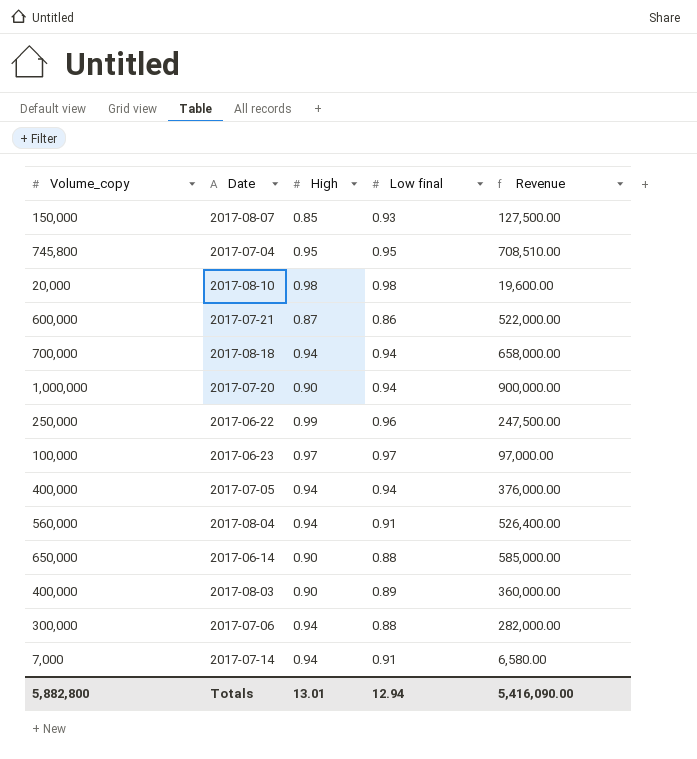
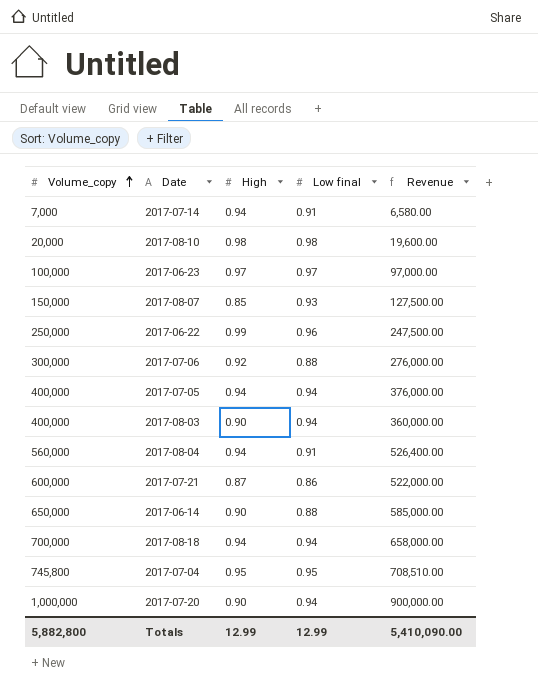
row order: none -> Volume_copy ascending
2017-07-06 | High: 0.94 -> 0.92
2017-07-06 | Revenue: 282,000.00 -> 276,000.00
2017-08-03 | Low final: 0.89 -> 0.94
Totals | High: 13.01 -> 12.99
Totals | Low final: 12.94 -> 12.99
Totals | Revenue: 5,416,090.00 -> 5,410,090.00

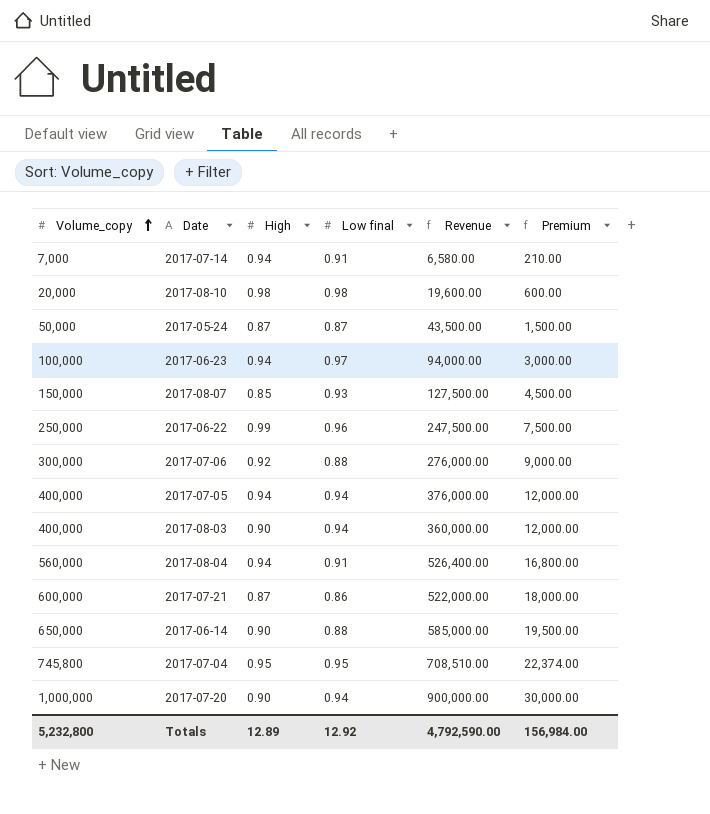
column Premium | formula: none -> [Volume_copy] * 0.03
row 2017-08-18: 700,000 | 0.94 | 0.94 | 658,000.00 -> none
row 2017-05-24: none -> 50,000 | 0.87 | 0.87 | 43,500.00 | 1,500.00
2017-06-23 | High: 0.97 -> 0.94
2017-06-23 | Revenue: 97,000.00 -> 94,000.00
Totals | Volume_copy: 5,882,800 -> 5,232,800
Totals | High: 12.99 -> 12.89
Totals | Low final: 12.99 -> 12.92
Totals | Revenue: 5,410,090.00 -> 4,792,590.00

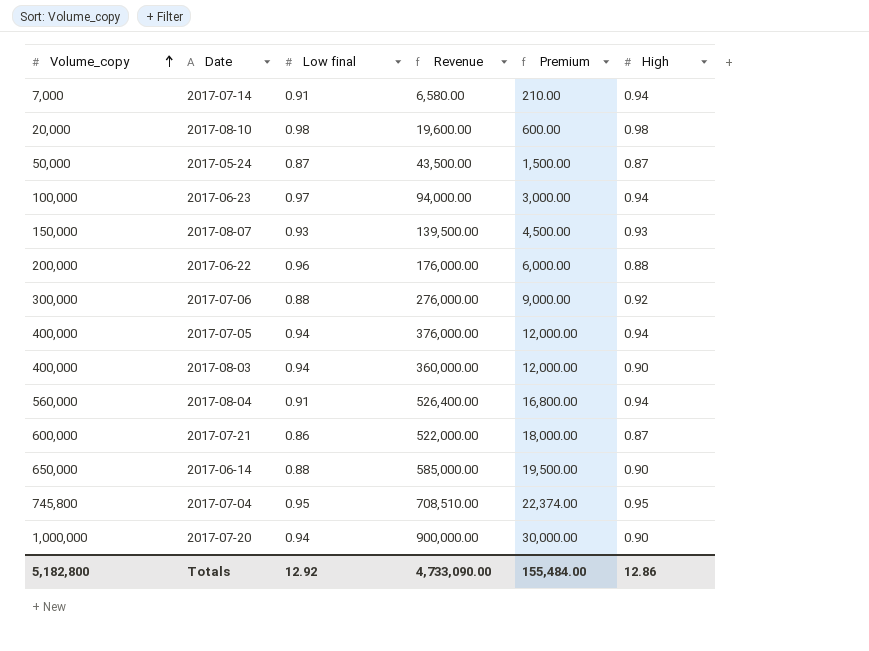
column High | position: 3 -> 6
2017-08-07 | Revenue: 127,500.00 -> 139,500.00
2017-08-07 | High: 0.85 -> 0.93
2017-06-22 | Volume_copy: 250,000 -> 200,000
2017-06-22 | Revenue: 247,500.00 -> 176,000.00
2017-06-22 | Premium: 7,500.00 -> 6,000.00
2017-06-22 | High: 0.99 -> 0.88
Totals | Volume_copy: 5,232,800 -> 5,182,800
Totals | Revenue: 4,792,590.00 -> 4,733,090.00
Totals | Premium: 156,984.00 -> 155,484.00
Totals | High: 12.89 -> 12.86

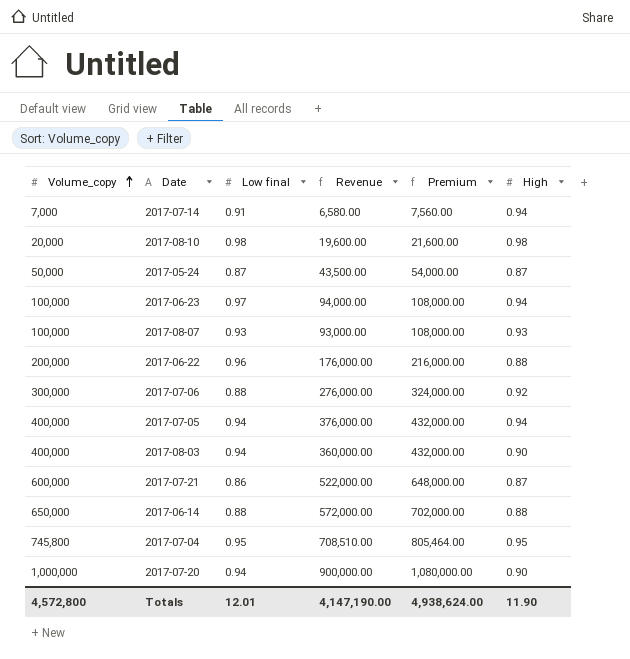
column Premium | formula: [Volume_copy] * 0.03 -> [Volume_copy] * 1.08
row 2017-08-04: 560,000 | 0.91 | 526,400.00 | 16,800.00 | 0.94 -> none
2017-08-07 | Volume_copy: 150,000 -> 100,000
2017-08-07 | Revenue: 139,500.00 -> 93,000.00
2017-06-14 | Revenue: 585,000.00 -> 572,000.00
2017-06-14 | High: 0.90 -> 0.88
Totals | Volume_copy: 5,182,800 -> 4,572,800
Totals | Low final: 12.92 -> 12.01
Totals | Revenue: 4,733,090.00 -> 4,147,190.00
Totals | Premium: 155,484.00 -> 4,938,624.00
Totals | High: 12.86 -> 11.90

